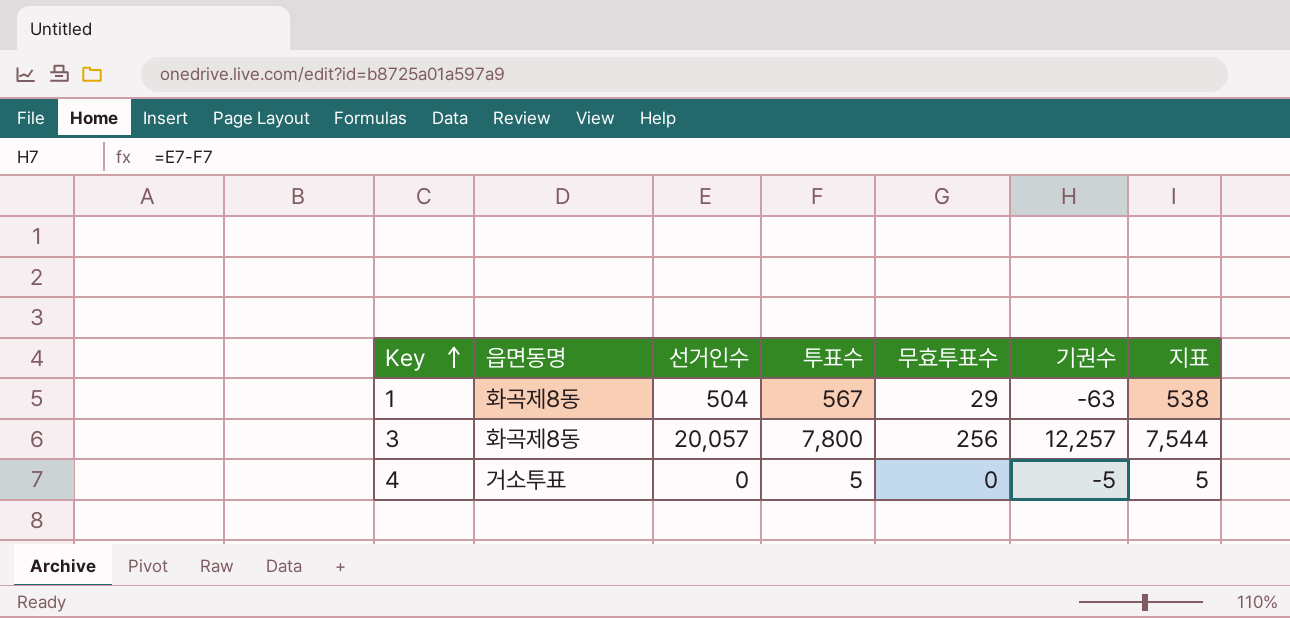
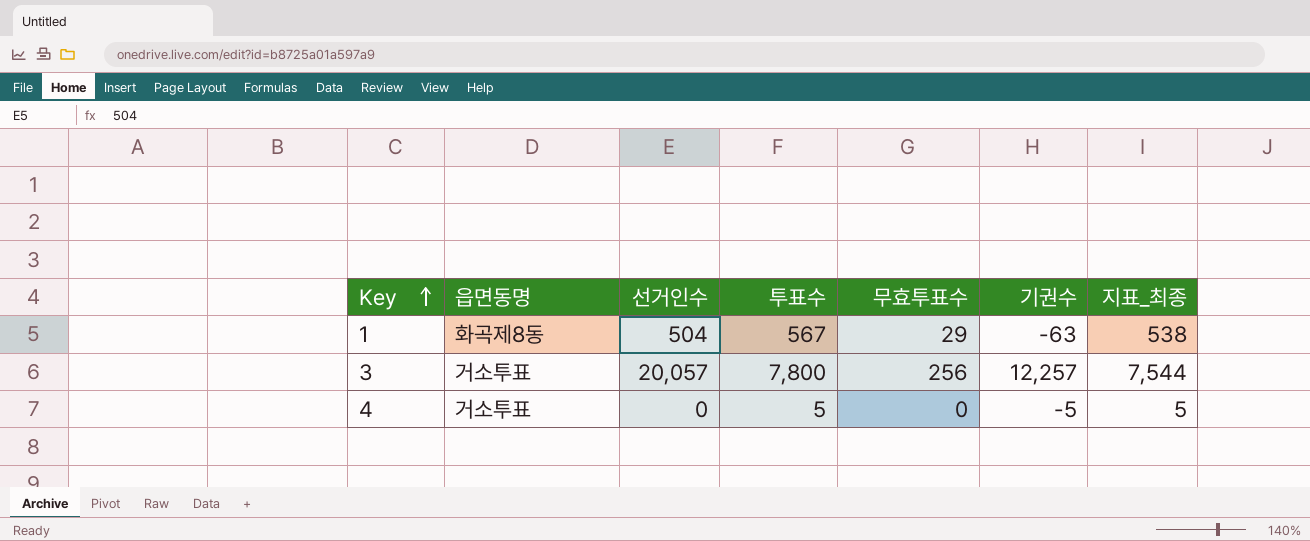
column name: 지표 -> 지표_최종
3 | 읍면동명: 화곡제8동 -> 거소투표

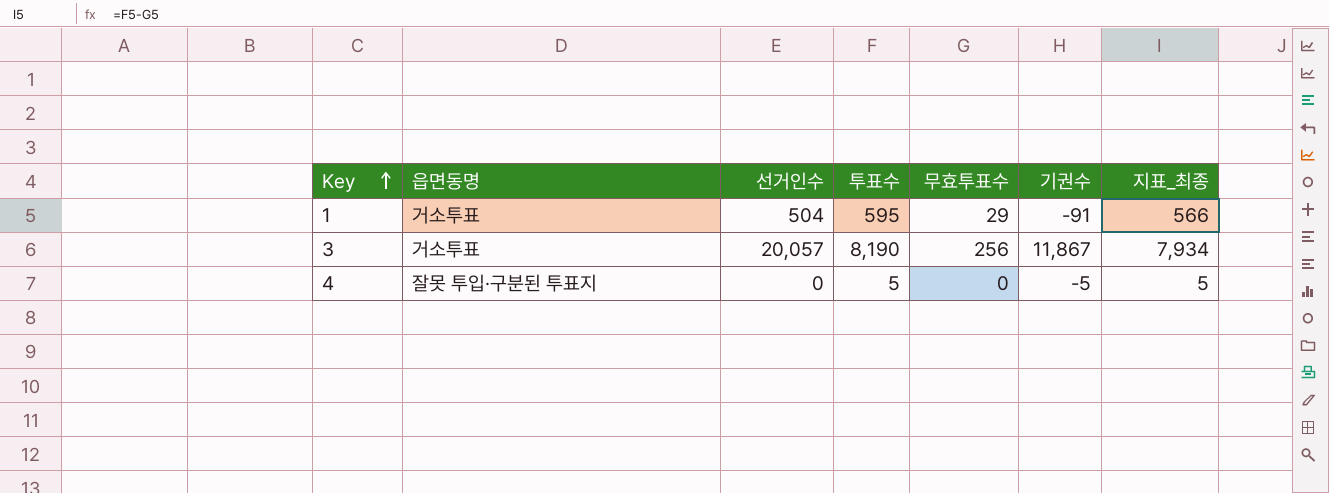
1 | 읍면동명: 화곡제8동 -> 거소투표
1 | 투표수: 567 -> 595
1 | 기권수: -63 -> -91
1 | 지표_최종: 538 -> 566
3 | 투표수: 7,800 -> 8,190
3 | 기권수: 12,257 -> 11,867
3 | 지표_최종: 7,544 -> 7,934
4 | 읍면동명: 거소투표 -> 잘못 투입·구분된 투표지

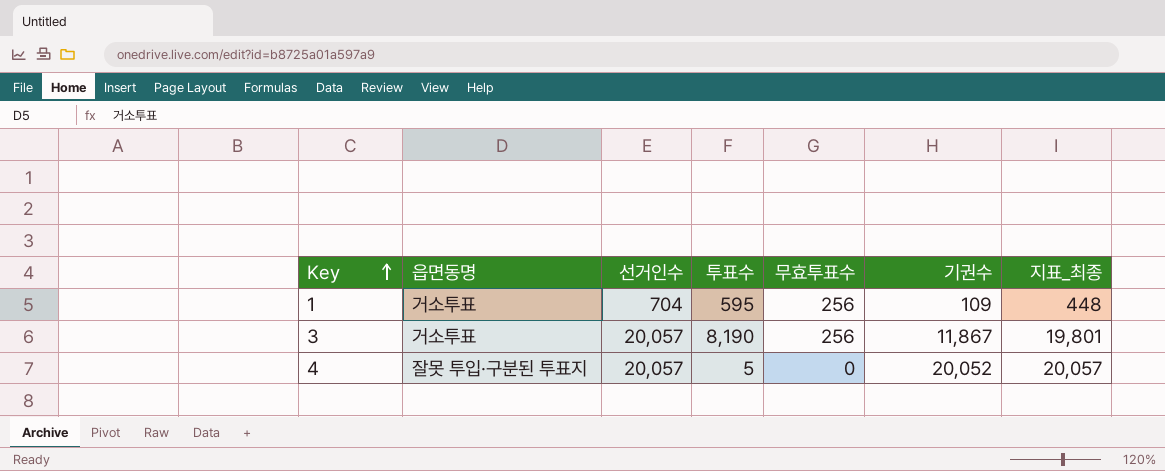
column 지표_최종 | formula: [투표수] - [무효투표수] -> [선거인수] - [무효투표수]
1 | 선거인수: 504 -> 704
1 | 무효투표수: 29 -> 256
1 | 기권수: -91 -> 109
4 | 선거인수: 0 -> 20,057
4 | 기권수: -5 -> 20,052

